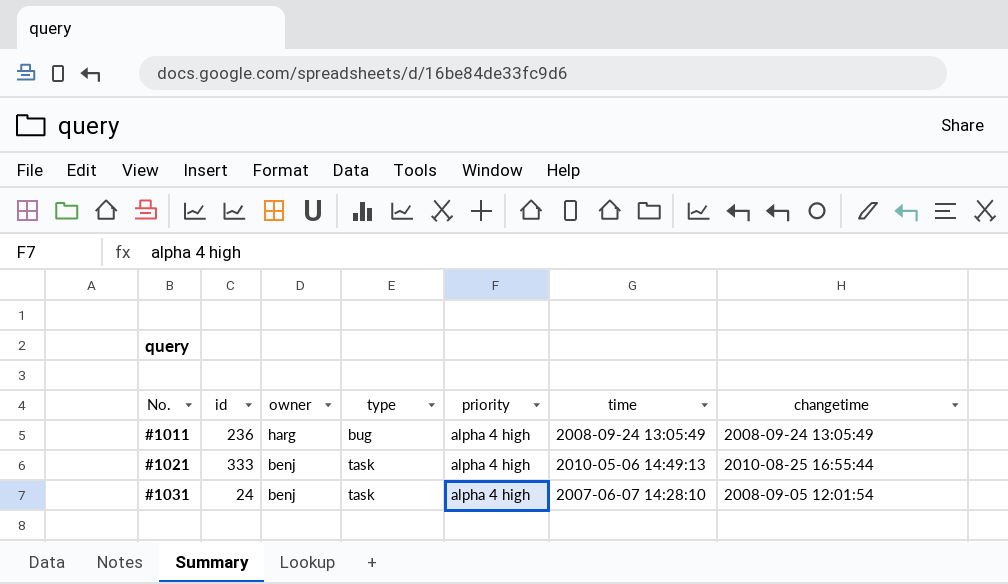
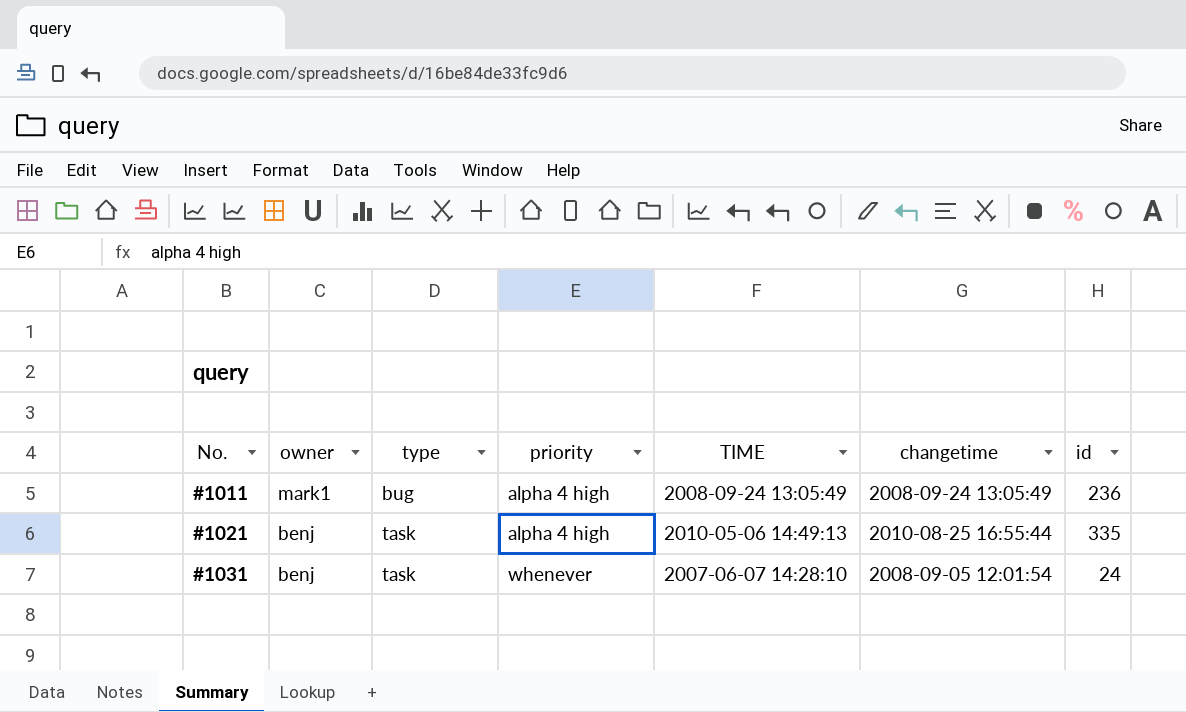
column name: time -> TIME
column id | position: 2 -> 7
#1011 | owner: harg -> mark1
#1021 | id: 333 -> 335
#1031 | priority: alpha 4 high -> whenever

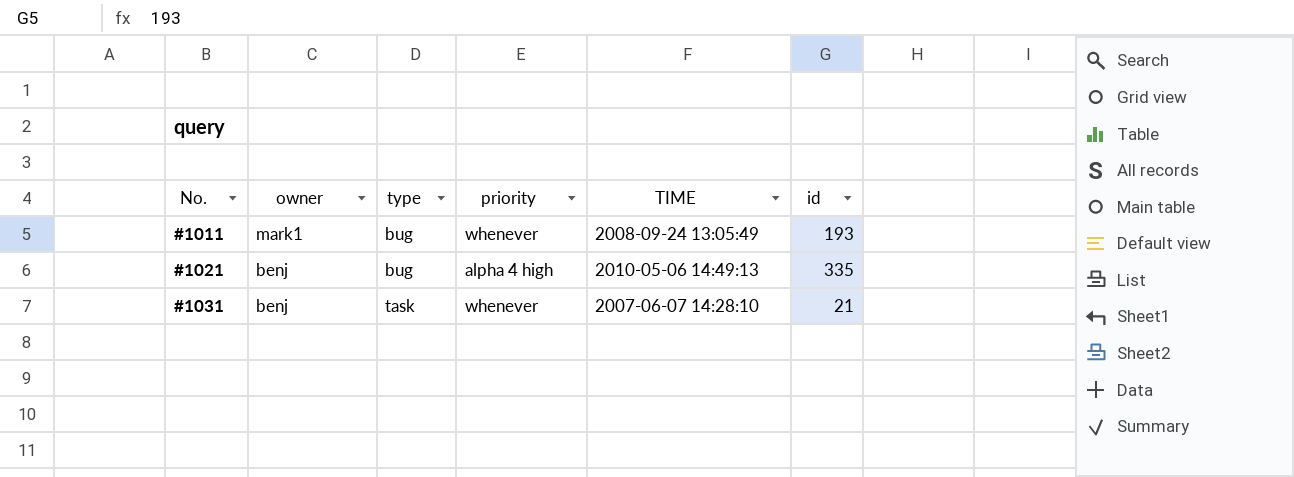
column changetime | position: 6 -> none
#1011 | priority: alpha 4 high -> whenever
#1011 | id: 236 -> 193
#1021 | type: task -> bug
#1031 | id: 24 -> 21

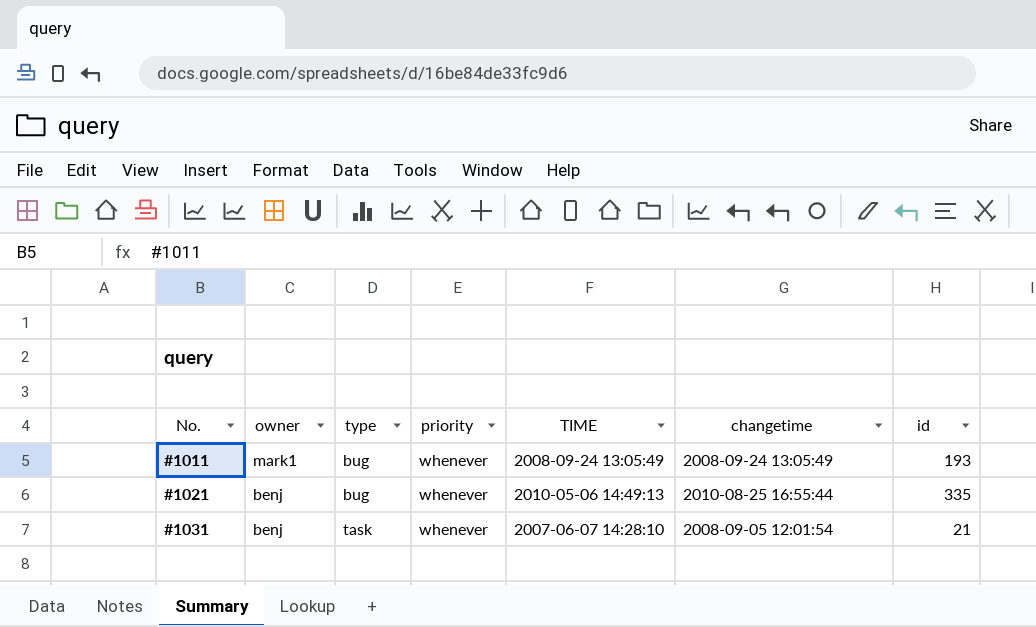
column changetime | position: none -> 6
#1021 | priority: alpha 4 high -> whenever

